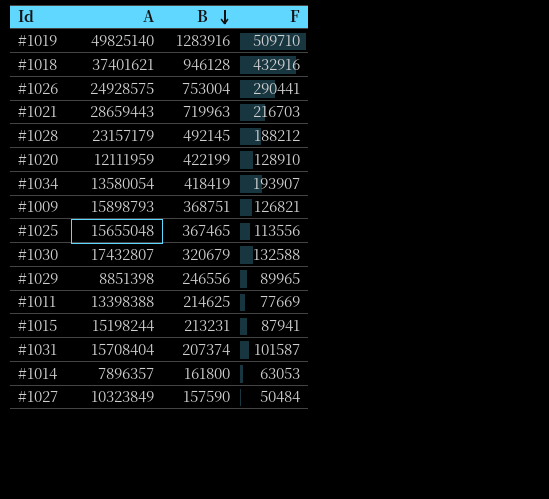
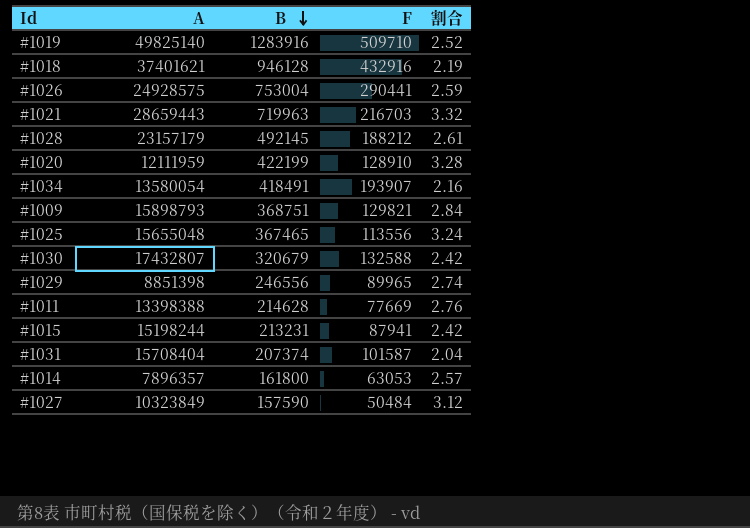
column 割合 | formula: none -> [B] / [F]
#1034 | B: 418419 -> 418491
#1009 | F: 126821 -> 129821
#1011 | B: 214625 -> 214628

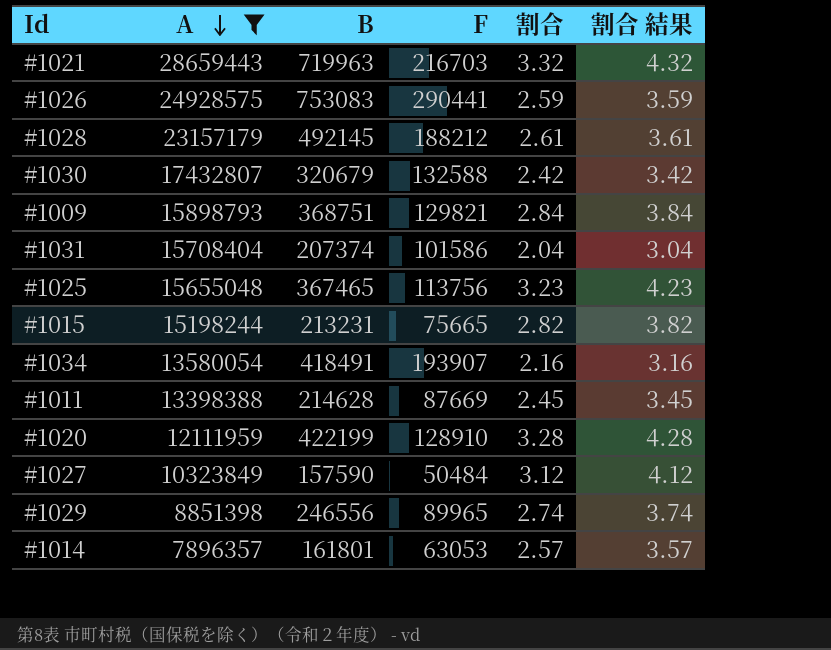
filter: none -> A <= 28659443
row order: B descending -> A descending
column 割合 結果 | formula: none -> [割合] + 1
#1026 | B: 753004 -> 753083
#1031 | F: 101587 -> 101586
#1025 | F: 113556 -> 113756
#1025 | 割合: 3.24 -> 3.23
#1015 | F: 87941 -> 75665
#1015 | 割合: 2.42 -> 2.82
#1011 | F: 77669 -> 87669
#1011 | 割合: 2.76 -> 2.45
#1014 | B: 161800 -> 161801

